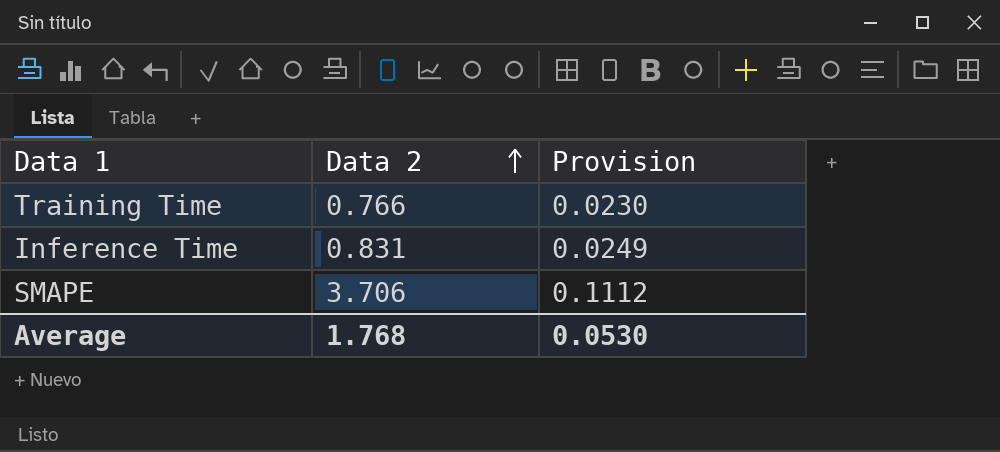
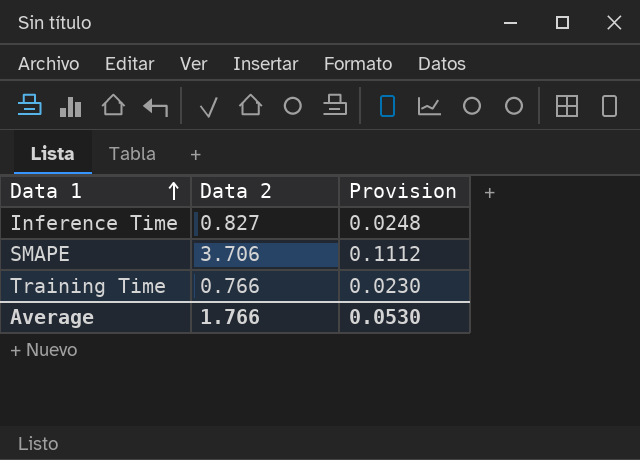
row order: Data 2 ascending -> Data 1 ascending
Inference Time | Data 2: 0.831 -> 0.827
Inference Time | Provision: 0.0249 -> 0.0248
Average | Data 2: 1.768 -> 1.766

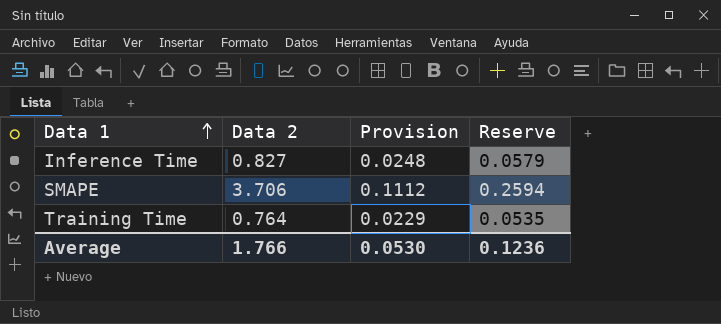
column Reserve | formula: none -> [Data 2] * 0.07
Training Time | Data 2: 0.766 -> 0.764
Training Time | Provision: 0.0230 -> 0.0229

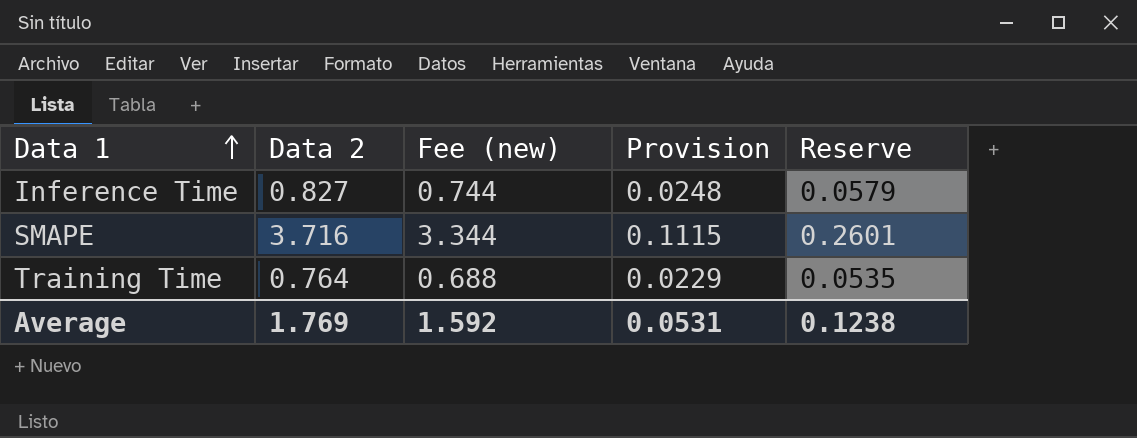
column Fee (new) | formula: none -> [Data 2] * 0.9
SMAPE | Data 2: 3.706 -> 3.716
SMAPE | Provision: 0.1112 -> 0.1115
SMAPE | Reserve: 0.2594 -> 0.2601
Average | Data 2: 1.766 -> 1.769
Average | Provision: 0.0530 -> 0.0531
Average | Reserve: 0.1236 -> 0.1238

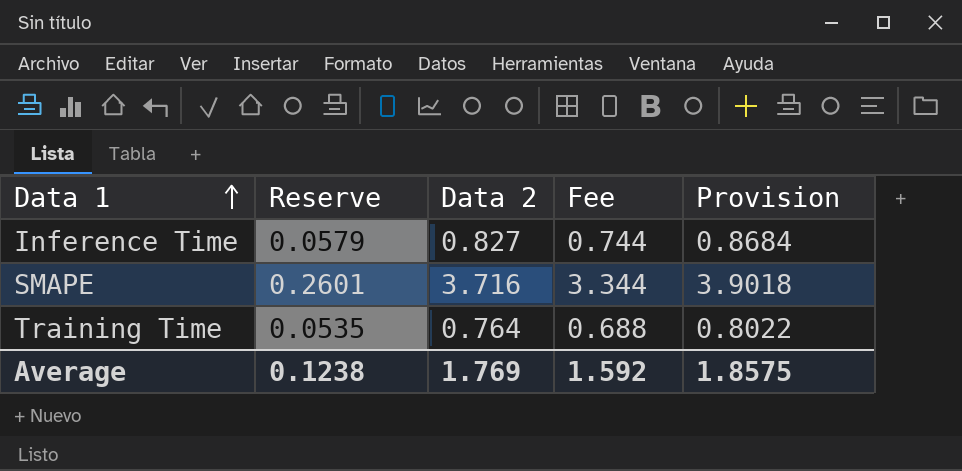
column Reserve | position: 5 -> 2
column name: Fee (new) -> Fee
column Provision | formula: [Data 2] * 0.03 -> [Data 2] * 1.05
Average | Provision: 0.0531 -> 1.8575

